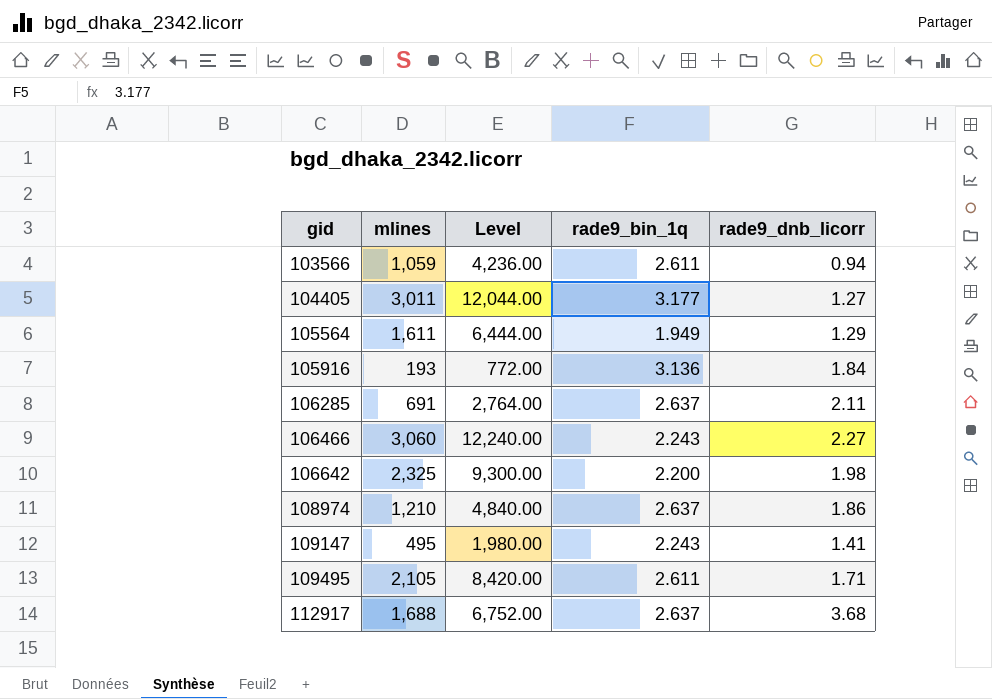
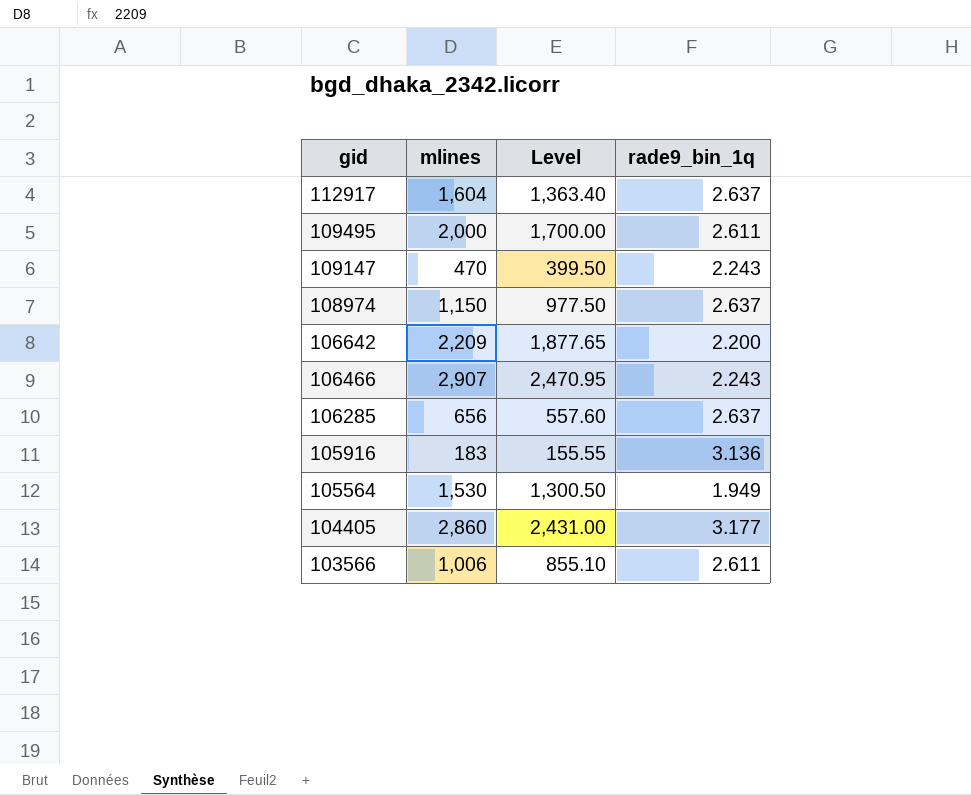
row order: gid ascending -> gid descending
column rade9_dnb_licorr | position: 5 -> none
column Level | formula: [mlines] * 4 -> [mlines] * 0.85
112917 | mlines: 1,688 -> 1,604
109495 | mlines: 2,105 -> 2,000
109147 | mlines: 495 -> 470
108974 | mlines: 1,210 -> 1,150
106642 | mlines: 2,325 -> 2,209
106466 | mlines: 3,060 -> 2,907
106285 | mlines: 691 -> 656
105916 | mlines: 193 -> 183
105564 | mlines: 1,611 -> 1,530
104405 | mlines: 3,011 -> 2,860
103566 | mlines: 1,059 -> 1,006

